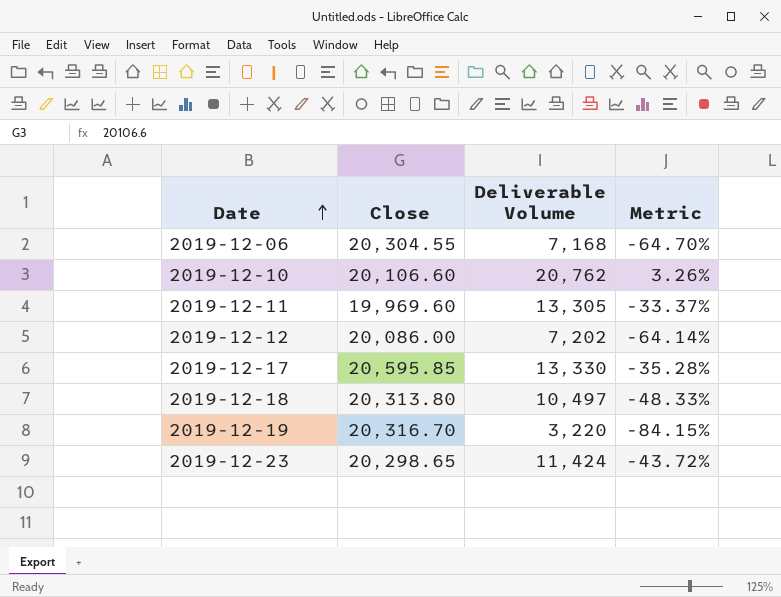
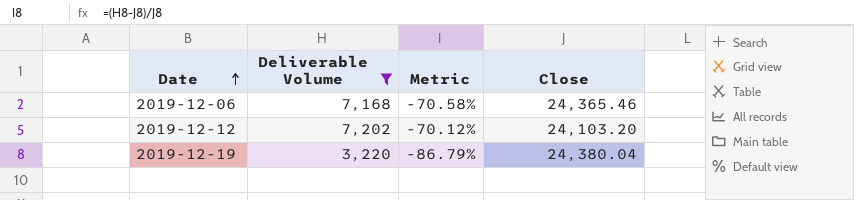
filter: none -> Deliverable Volume <= 7,202
column Close | position: 2 -> 4
2019-12-06 | Metric: -64.70% -> -70.58%
2019-12-06 | Close: 20,304.55 -> 24,365.46
2019-12-12 | Metric: -64.14% -> -70.12%
2019-12-12 | Close: 20,086.00 -> 24,103.20
2019-12-19 | Metric: -84.15% -> -86.79%
2019-12-19 | Close: 20,316.70 -> 24,380.04

